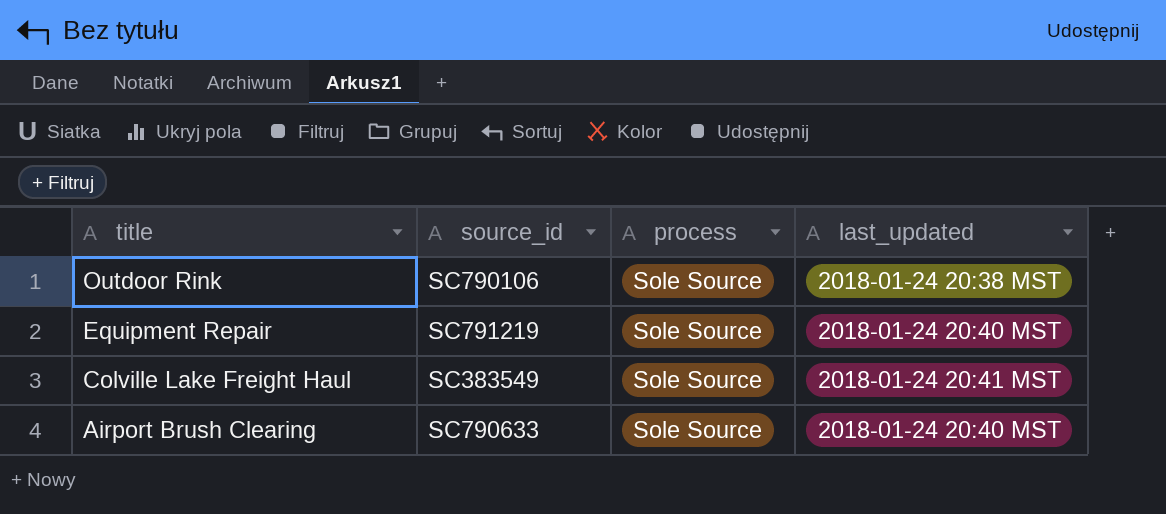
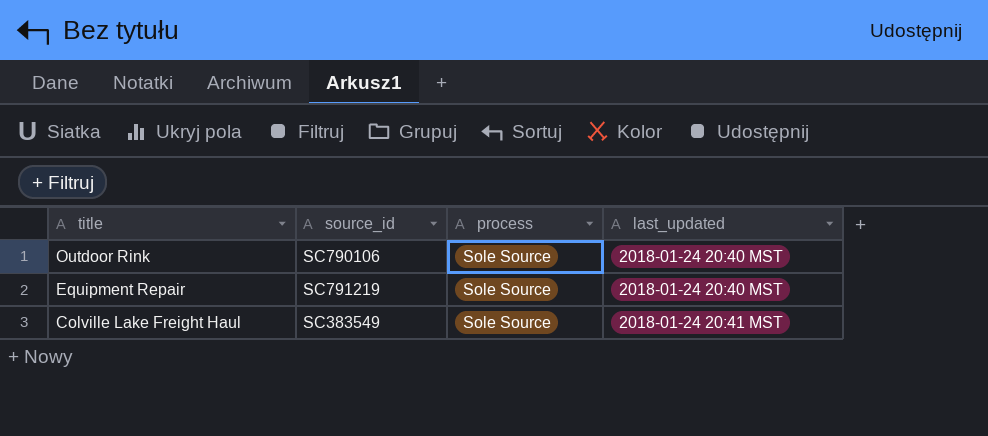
row Airport Brush Clearing: SC790633 | Sole Source | 2018-01-24 20:40 MST -> none
Outdoor Rink | last_updated: 2018-01-24 20:38 MST -> 2018-01-24 20:40 MST

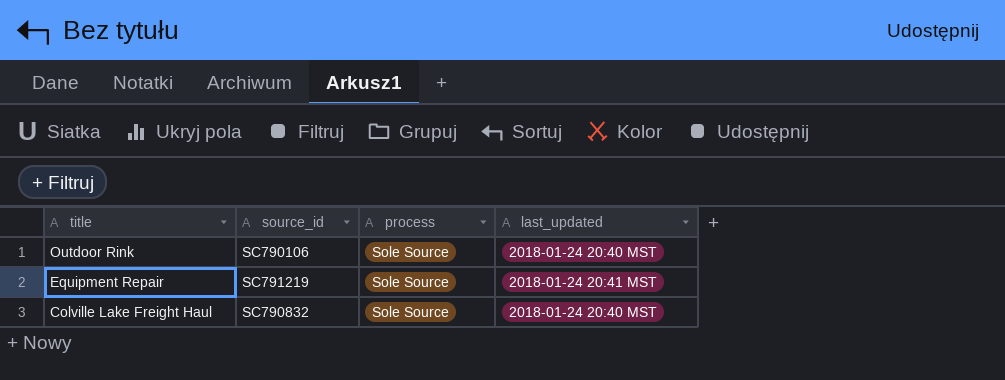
Equipment Repair | last_updated: 2018-01-24 20:40 MST -> 2018-01-24 20:41 MST
Colville Lake Freight Haul | source_id: SC383549 -> SC790832
Colville Lake Freight Haul | last_updated: 2018-01-24 20:41 MST -> 2018-01-24 20:40 MST

